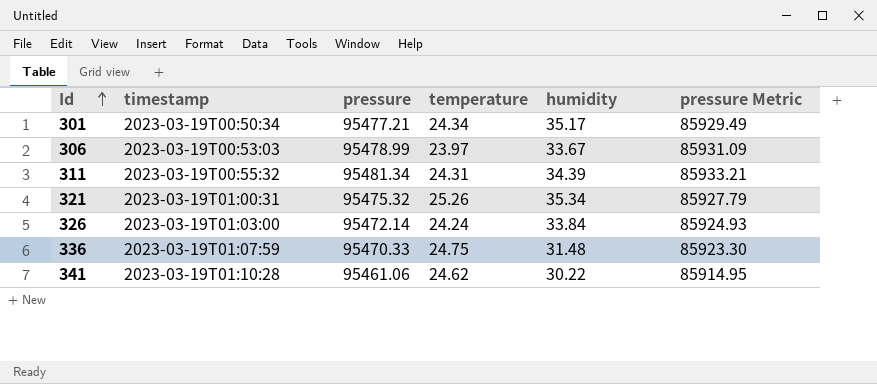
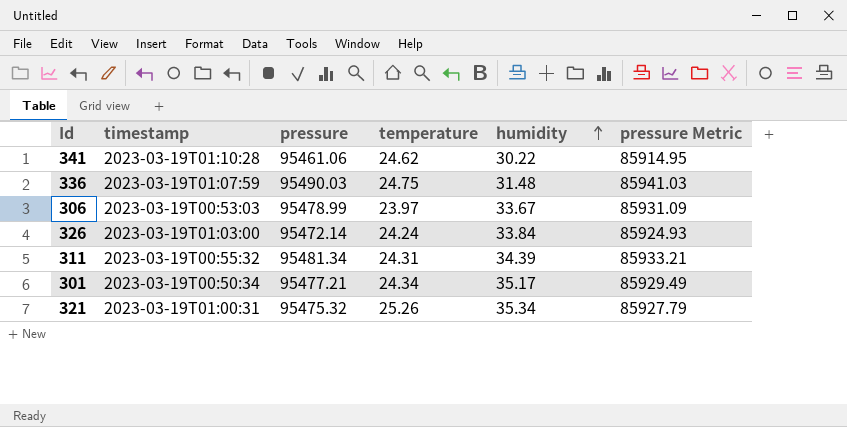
row order: Id ascending -> humidity ascending
336 | pressure: 95470.33 -> 95490.03
336 | pressure Metric: 85923.30 -> 85941.03

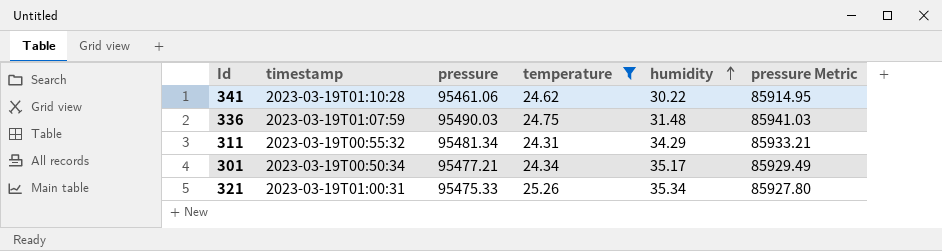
filter: none -> temperature >= 24.31
311 | humidity: 34.39 -> 34.29
321 | pressure: 95475.32 -> 95475.33
321 | pressure Metric: 85927.79 -> 85927.80

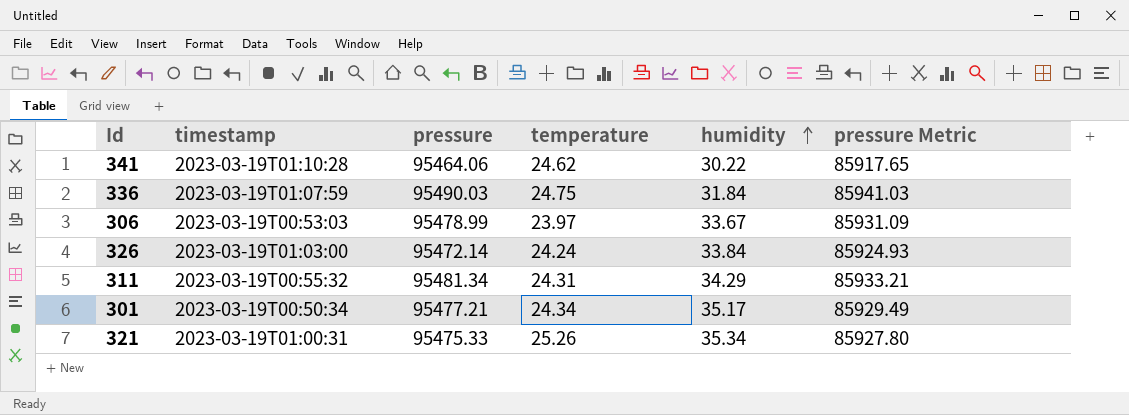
filter: temperature >= 24.31 -> none
341 | pressure: 95461.06 -> 95464.06
341 | pressure Metric: 85914.95 -> 85917.65
336 | humidity: 31.48 -> 31.84

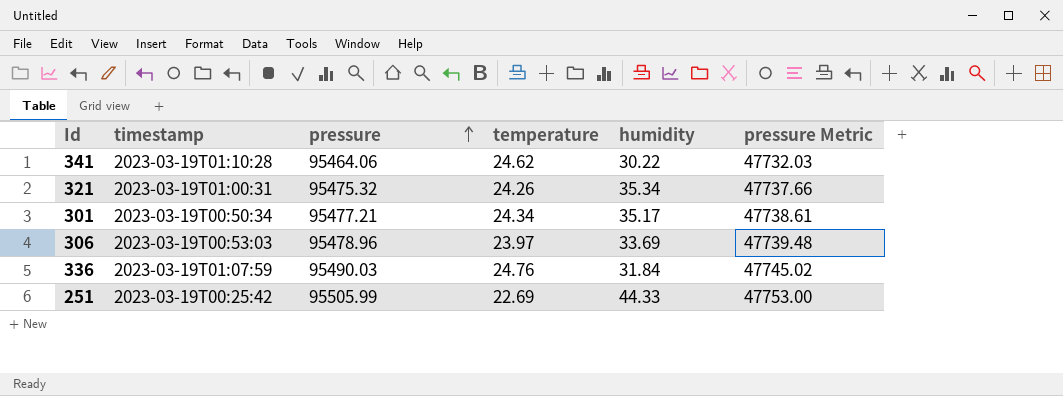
row order: humidity ascending -> pressure ascending
column pressure Metric | formula: [pressure] * 0.9 -> [pressure] * 0.5
row 326: 2023-03-19T01:03:00 | 95472.14 | 24.24 | 33.84 | 85924.93 -> none
row 311: 2023-03-19T00:55:32 | 95481.34 | 24.31 | 34.29 | 85933.21 -> none
321 | pressure: 95475.33 -> 95475.32
321 | temperature: 25.26 -> 24.26
306 | pressure: 95478.99 -> 95478.96
306 | humidity: 33.67 -> 33.69
336 | temperature: 24.75 -> 24.76
row 251: none -> 2023-03-19T00:25:42 | 95505.99 | 22.69 | 44.33 | 47753.00

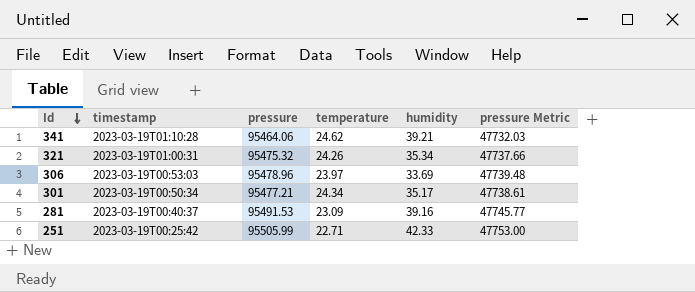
row order: pressure ascending -> Id descending
row 336: 2023-03-19T01:07:59 | 95490.03 | 24.76 | 31.84 | 47745.02 -> none
341 | humidity: 30.22 -> 39.21
row 281: none -> 2023-03-19T00:40:37 | 95491.53 | 23.09 | 39.16 | 47745.77
251 | temperature: 22.69 -> 22.71
251 | humidity: 44.33 -> 42.33

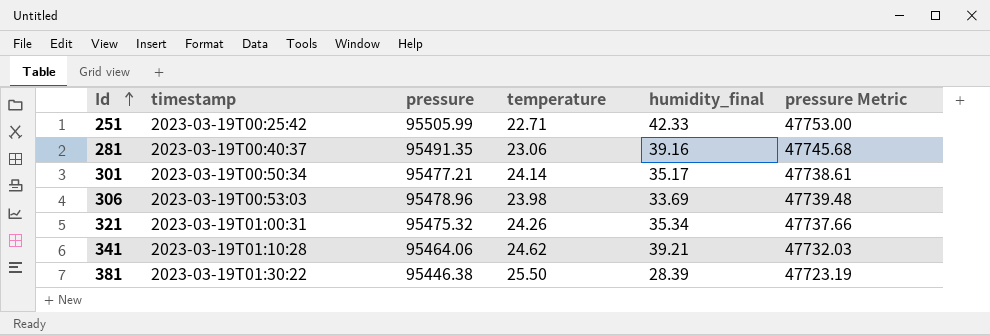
row order: Id descending -> Id ascending
column name: humidity -> humidity_final
281 | pressure: 95491.53 -> 95491.35
281 | temperature: 23.09 -> 23.06
281 | pressure Metric: 47745.77 -> 47745.68
301 | temperature: 24.34 -> 24.14
306 | temperature: 23.97 -> 23.98
row 381: none -> 2023-03-19T01:30:22 | 95446.38 | 25.50 | 28.39 | 47723.19

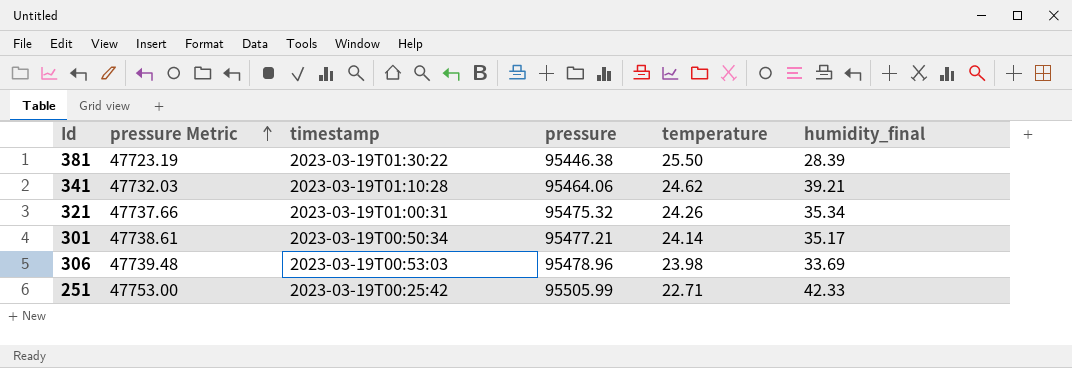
row order: Id ascending -> pressure Metric ascending
column pressure Metric | position: 6 -> 2
row 281: 2023-03-19T00:40:37 | 95491.35 | 23.06 | 39.16 | 47745.68 -> none

